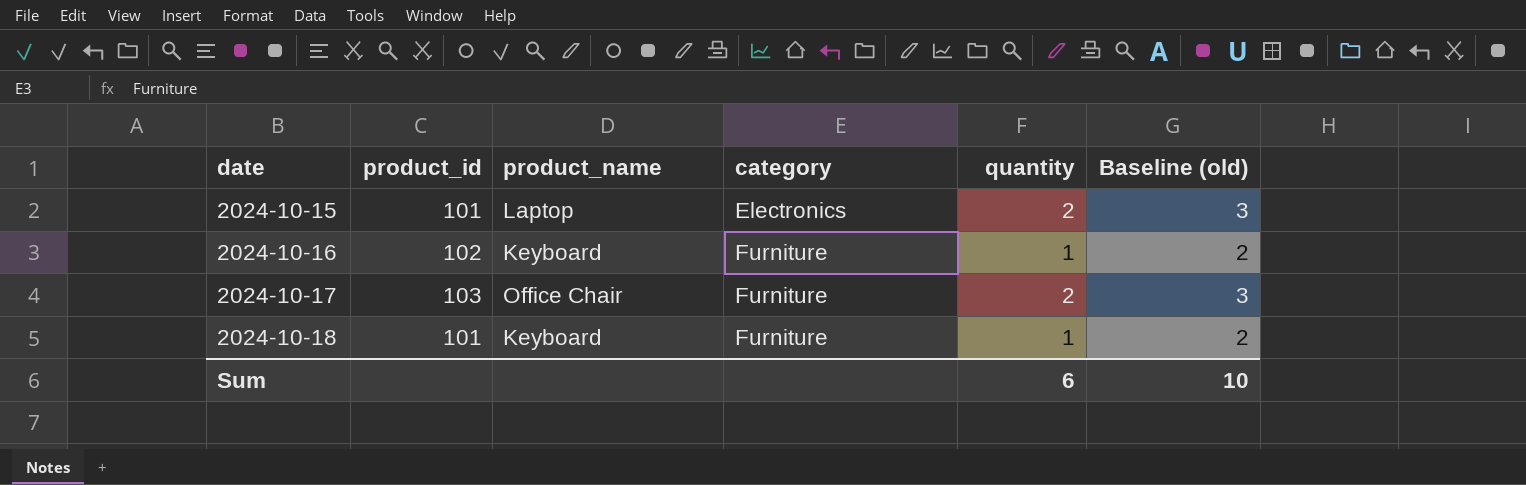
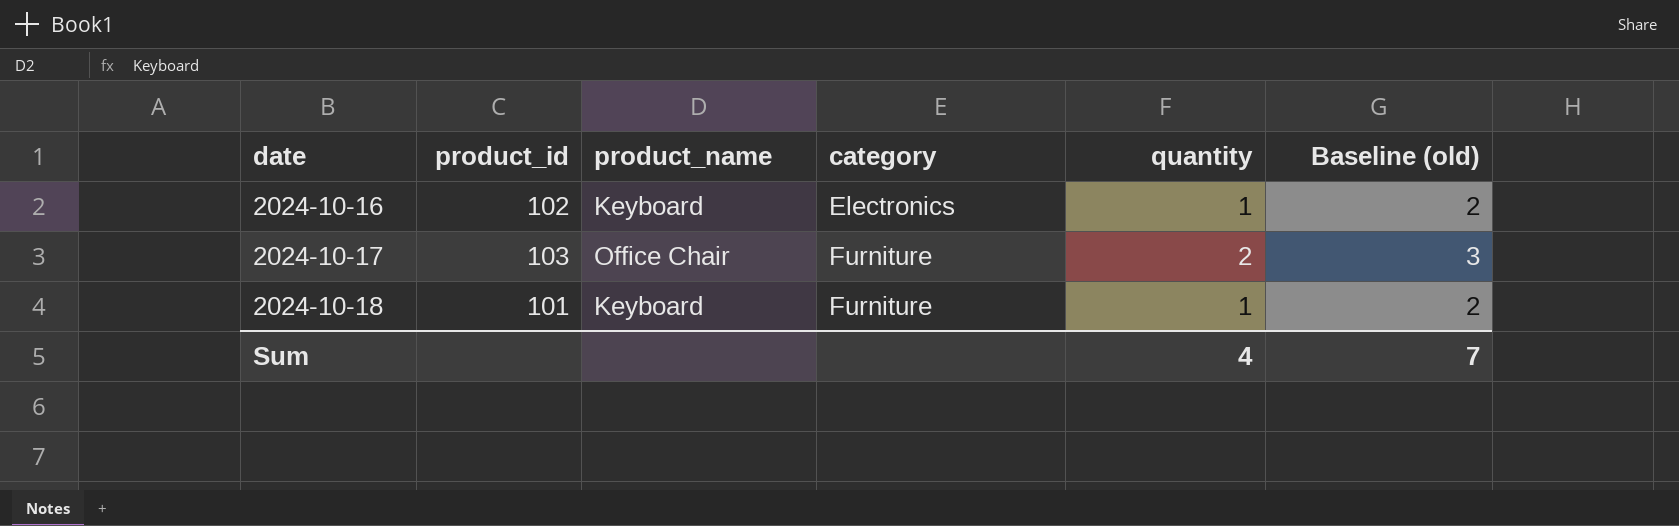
row 2024-10-15: 101 | Laptop | Electronics | 2 | 3 -> none
2024-10-16 | category: Furniture -> Electronics
Sum | quantity: 6 -> 4
Sum | Baseline (old): 10 -> 7

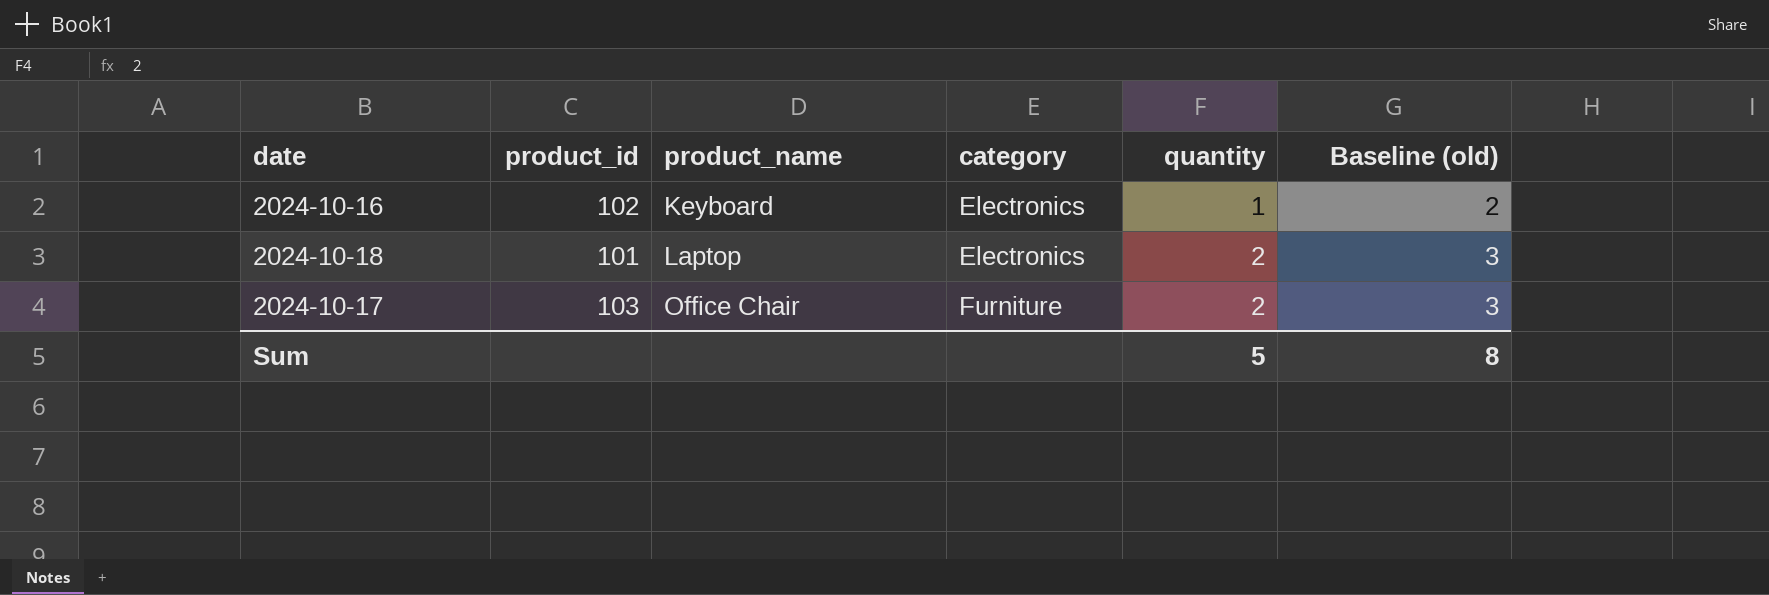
row order: date ascending -> product_name ascending
2024-10-18 | product_name: Keyboard -> Laptop
2024-10-18 | category: Furniture -> Electronics
2024-10-18 | quantity: 1 -> 2
2024-10-18 | Baseline (old): 2 -> 3
Sum | quantity: 4 -> 5
Sum | Baseline (old): 7 -> 8

